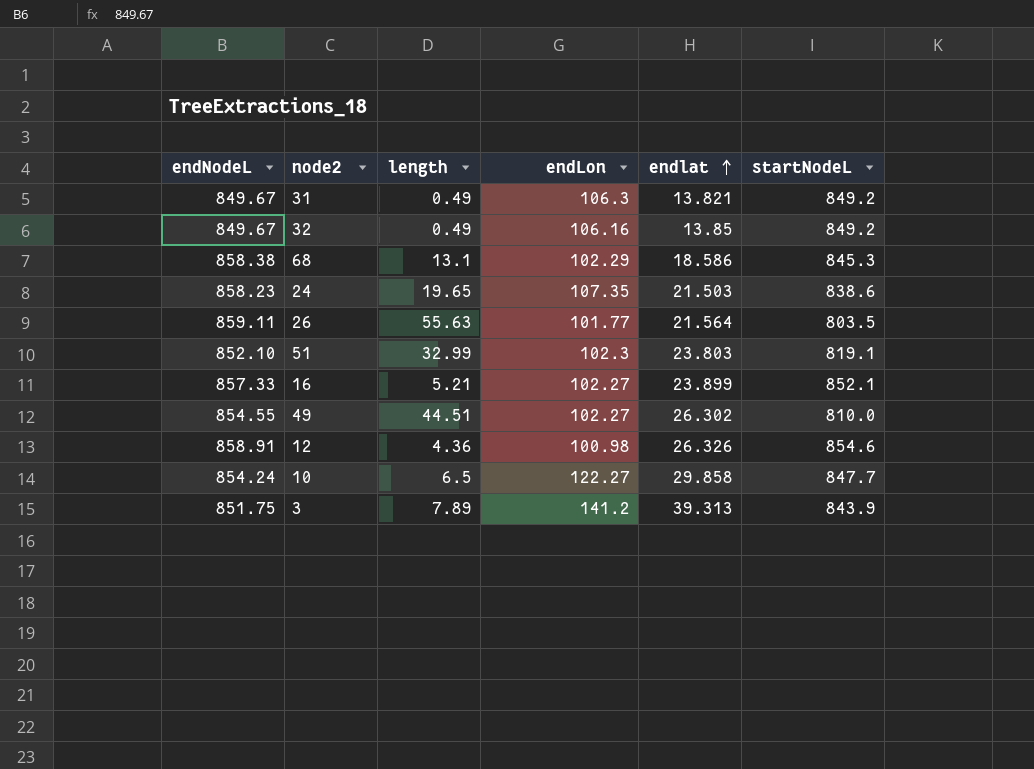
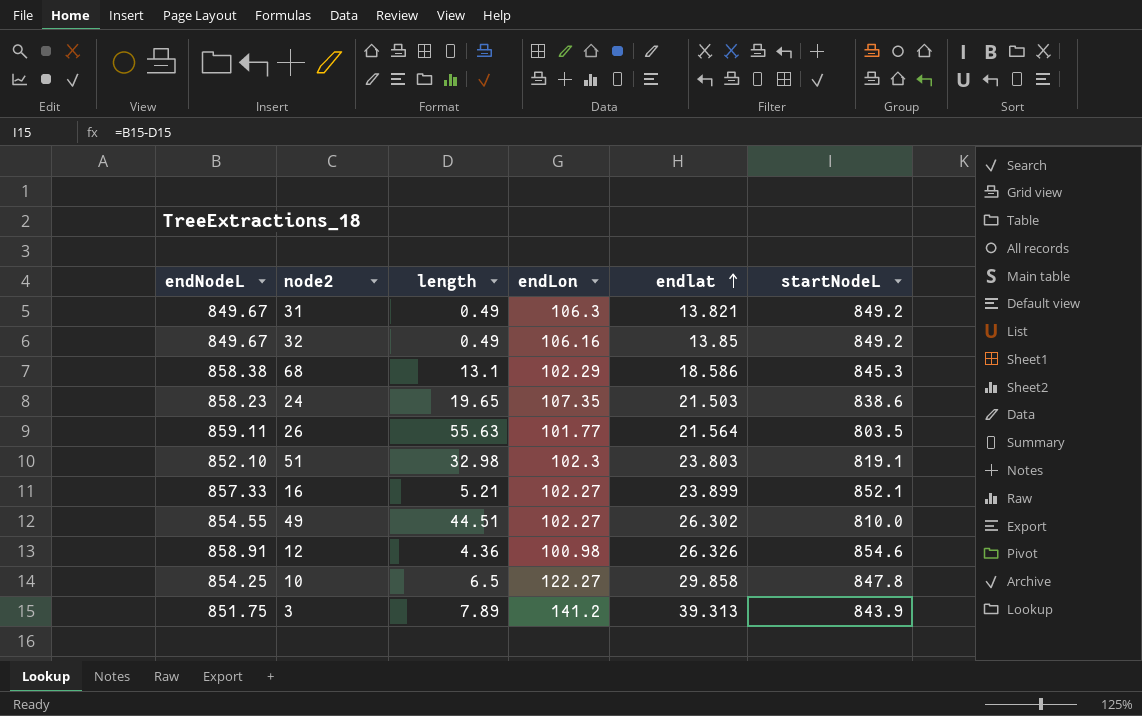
51 | length: 32.99 -> 32.98
10 | endNodeL: 854.24 -> 854.25
10 | startNodeL: 847.7 -> 847.8

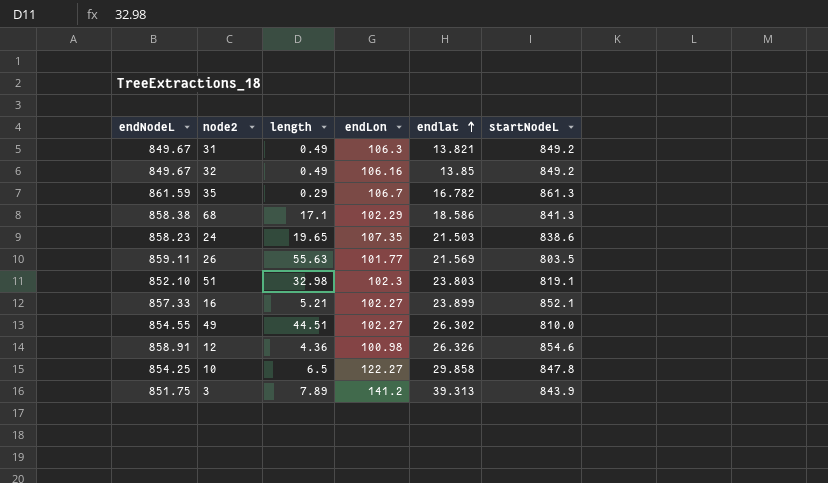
row 35: none -> 861.59 | 0.29 | 106.7 | 16.782 | 861.3
68 | length: 13.1 -> 17.1
68 | startNodeL: 845.3 -> 841.3
26 | endlat: 21.564 -> 21.569

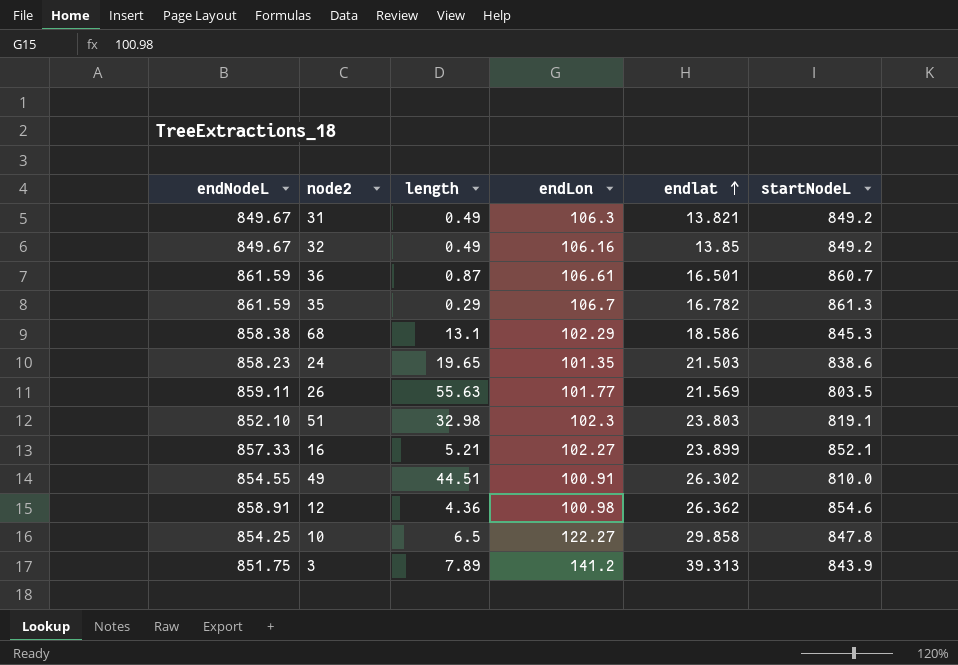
row 36: none -> 861.59 | 0.87 | 106.61 | 16.501 | 860.7
68 | length: 17.1 -> 13.1
68 | startNodeL: 841.3 -> 845.3
24 | endLon: 107.35 -> 101.35
49 | endLon: 102.27 -> 100.91
12 | endlat: 26.326 -> 26.362

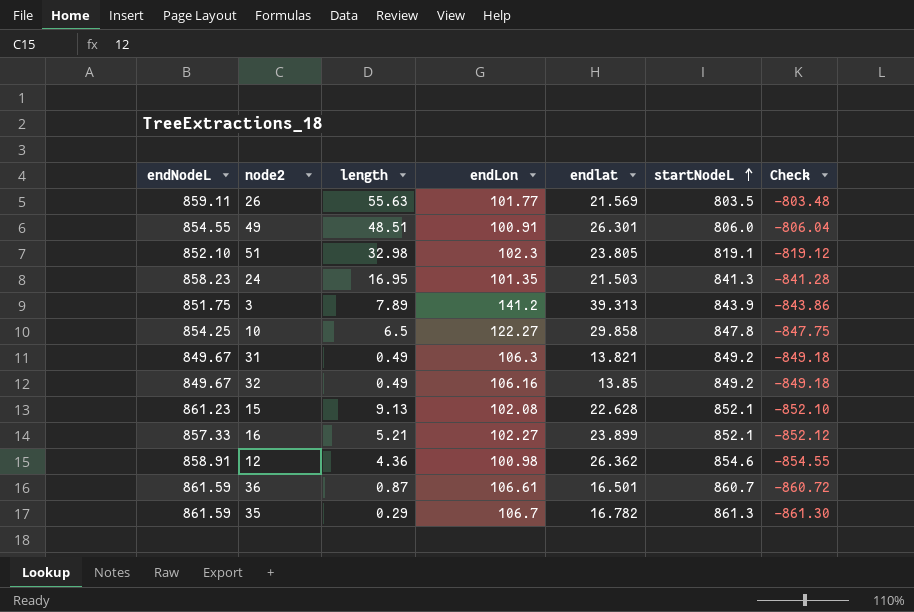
row order: endlat ascending -> startNodeL ascending
column Check | formula: none -> [length] - [endNodeL]
row 68: 858.38 | 13.1 | 102.29 | 18.586 | 845.3 -> none
49 | length: 44.51 -> 48.51
49 | endlat: 26.302 -> 26.301
49 | startNodeL: 810.0 -> 806.0
51 | endlat: 23.803 -> 23.805
24 | length: 19.65 -> 16.95
24 | startNodeL: 838.6 -> 841.3
row 15: none -> 861.23 | 9.13 | 102.08 | 22.628 | 852.1 | -852.10

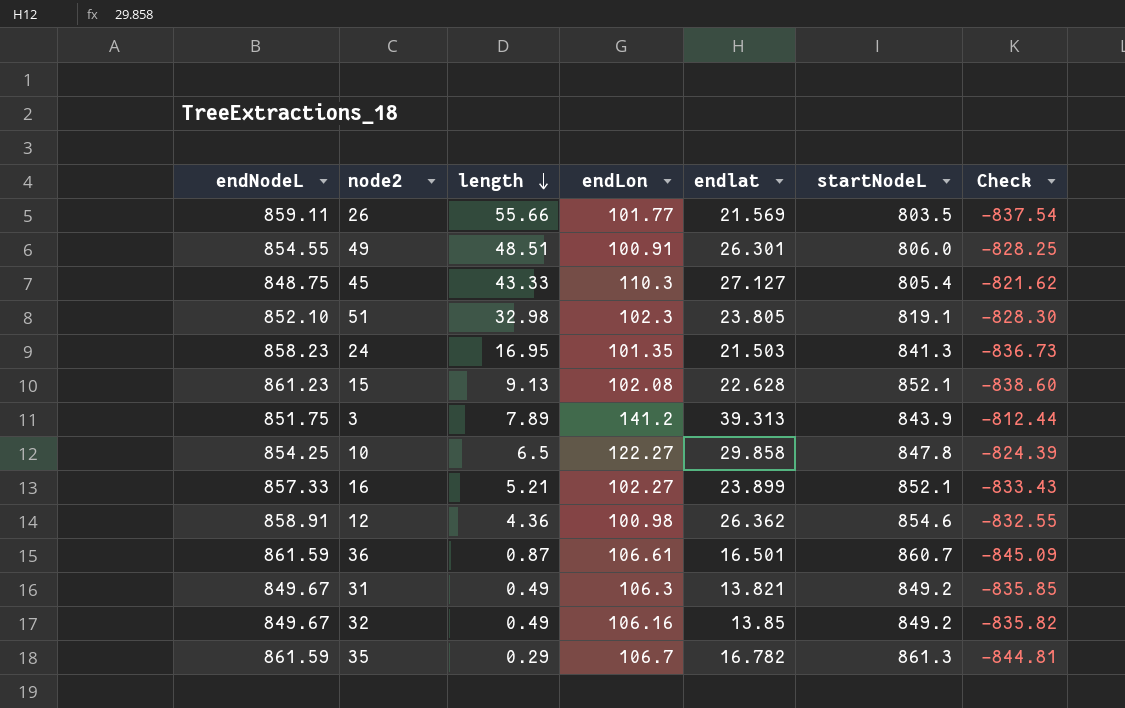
row order: startNodeL ascending -> length descending
column Check | formula: [length] - [endNodeL] -> [endlat] - [endNodeL]
26 | length: 55.63 -> 55.66
row 45: none -> 848.75 | 43.33 | 110.3 | 27.127 | 805.4 | -821.62

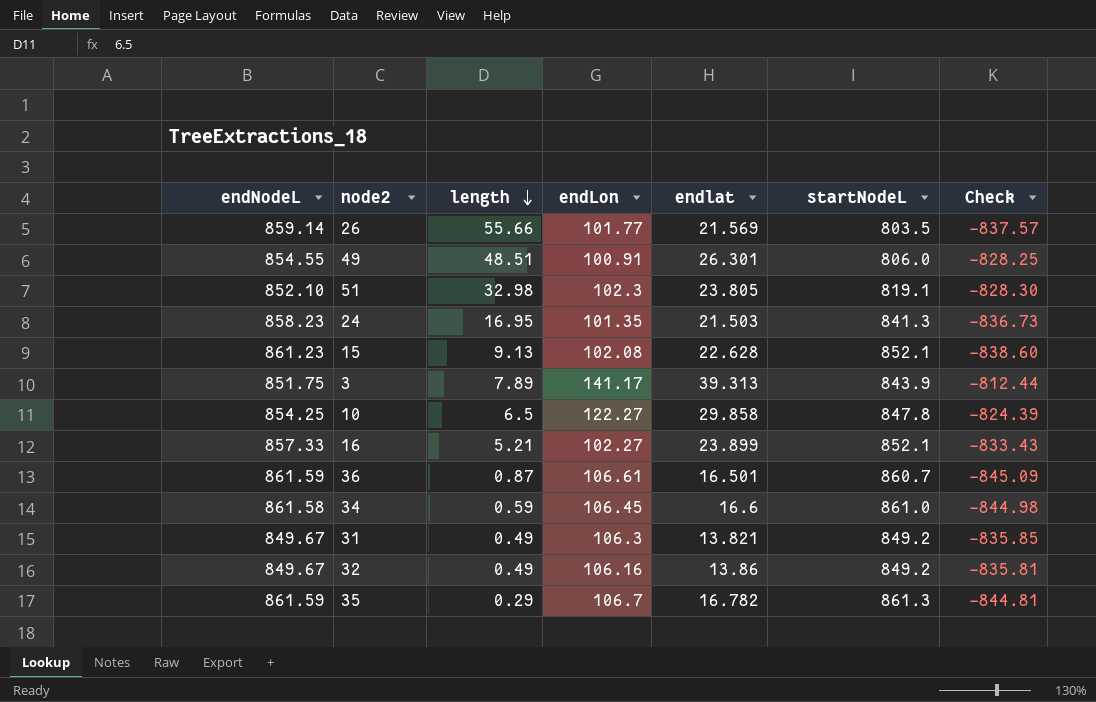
row 45: 848.75 | 43.33 | 110.3 | 27.127 | 805.4 | -821.62 -> none
row 12: 858.91 | 4.36 | 100.98 | 26.362 | 854.6 | -832.55 -> none
26 | endNodeL: 859.11 -> 859.14
26 | Check: -837.54 -> -837.57
3 | endLon: 141.2 -> 141.17
row 34: none -> 861.58 | 0.59 | 106.45 | 16.6 | 861.0 | -844.98
32 | endlat: 13.85 -> 13.86
32 | Check: -835.82 -> -835.81

